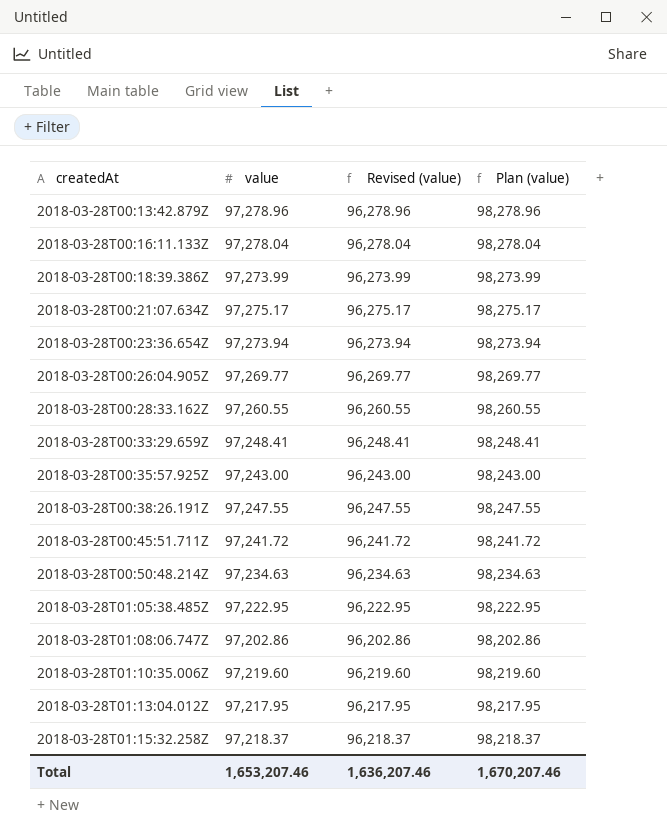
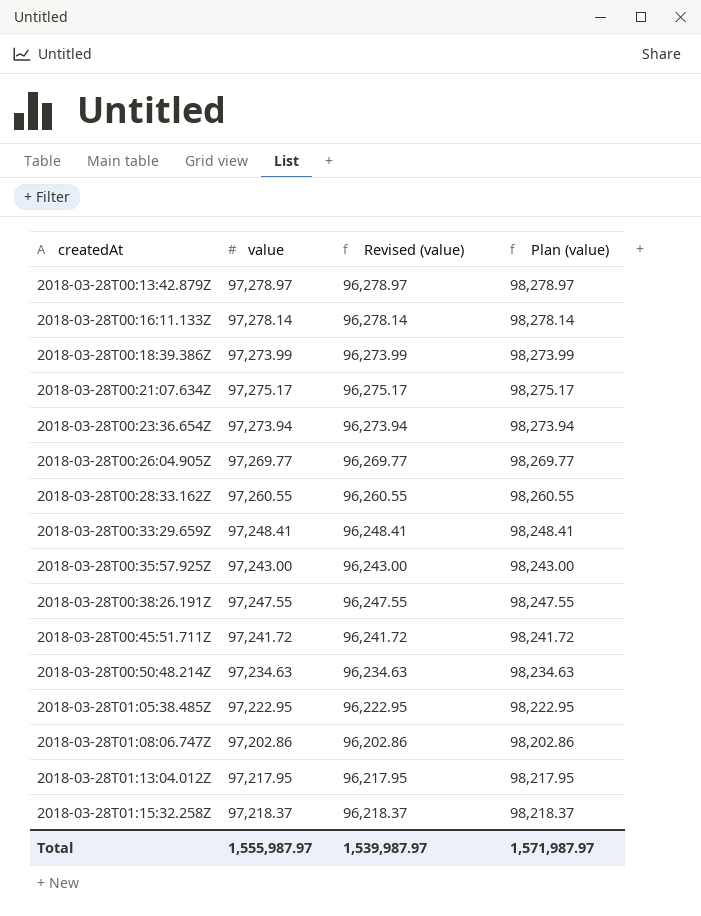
row 2018-03-28T01:10:35.006Z: 97,219.60 | 96,219.60 | 98,219.60 -> none
2018-03-28T00:13:42.879Z | value: 97,278.96 -> 97,278.97
2018-03-28T00:13:42.879Z | Revised (value): 96,278.96 -> 96,278.97
2018-03-28T00:13:42.879Z | Plan (value): 98,278.96 -> 98,278.97
2018-03-28T00:16:11.133Z | value: 97,278.04 -> 97,278.14
2018-03-28T00:16:11.133Z | Revised (value): 96,278.04 -> 96,278.14
2018-03-28T00:16:11.133Z | Plan (value): 98,278.04 -> 98,278.14
Total | value: 1,653,207.46 -> 1,555,987.97
Total | Revised (value): 1,636,207.46 -> 1,539,987.97
Total | Plan (value): 1,670,207.46 -> 1,571,987.97

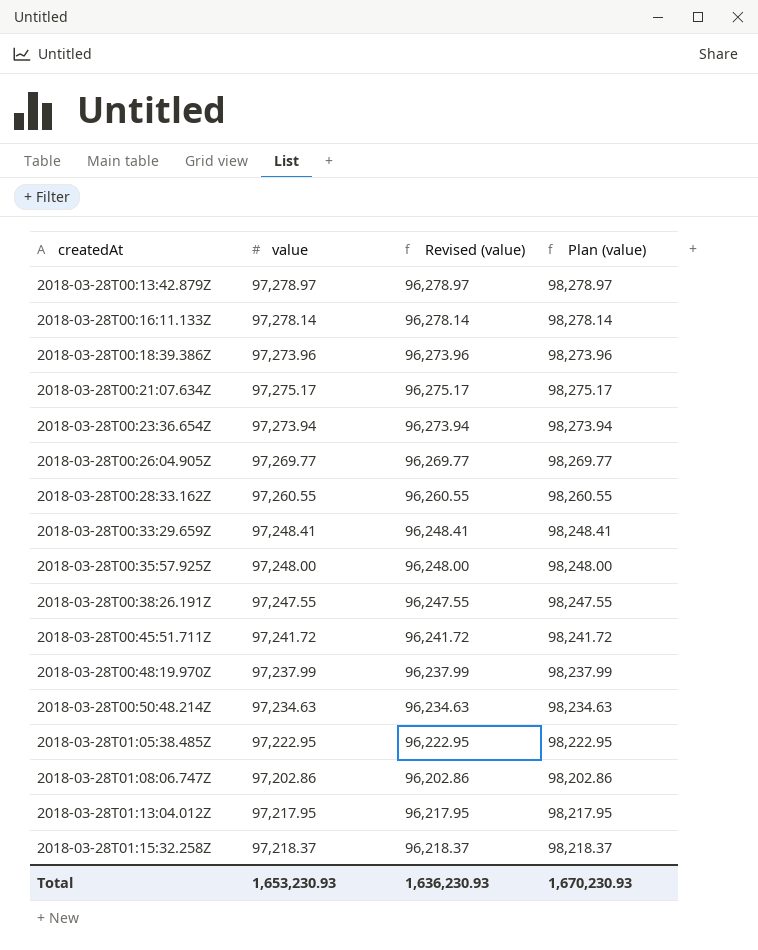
2018-03-28T00:18:39.386Z | value: 97,273.99 -> 97,273.96
2018-03-28T00:18:39.386Z | Revised (value): 96,273.99 -> 96,273.96
2018-03-28T00:18:39.386Z | Plan (value): 98,273.99 -> 98,273.96
2018-03-28T00:35:57.925Z | value: 97,243.00 -> 97,248.00
2018-03-28T00:35:57.925Z | Revised (value): 96,243.00 -> 96,248.00
2018-03-28T00:35:57.925Z | Plan (value): 98,243.00 -> 98,248.00
row 2018-03-28T00:48:19.970Z: none -> 97,237.99 | 96,237.99 | 98,237.99
Total | value: 1,555,987.97 -> 1,653,230.93
Total | Revised (value): 1,539,987.97 -> 1,636,230.93
Total | Plan (value): 1,571,987.97 -> 1,670,230.93

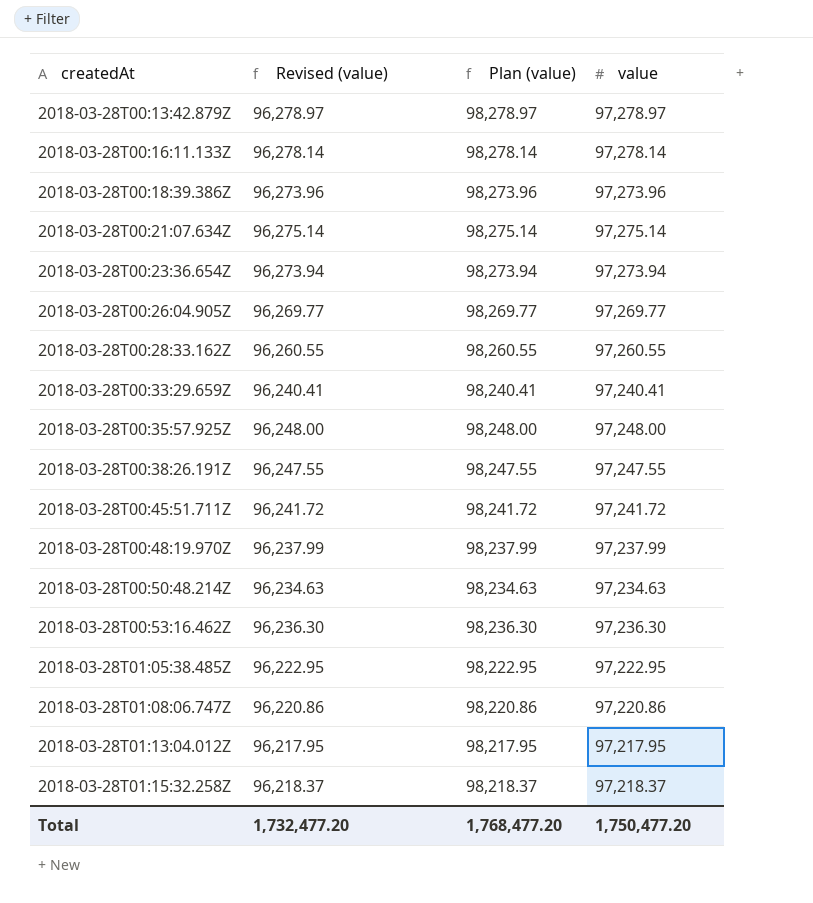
column value | position: 2 -> 4
2018-03-28T00:21:07.634Z | Revised (value): 96,275.17 -> 96,275.14
2018-03-28T00:21:07.634Z | Plan (value): 98,275.17 -> 98,275.14
2018-03-28T00:21:07.634Z | value: 97,275.17 -> 97,275.14
2018-03-28T00:33:29.659Z | Revised (value): 96,248.41 -> 96,240.41
2018-03-28T00:33:29.659Z | Plan (value): 98,248.41 -> 98,240.41
2018-03-28T00:33:29.659Z | value: 97,248.41 -> 97,240.41
row 2018-03-28T00:53:16.462Z: none -> 96,236.30 | 98,236.30 | 97,236.30
2018-03-28T01:08:06.747Z | Revised (value): 96,202.86 -> 96,220.86
2018-03-28T01:08:06.747Z | Plan (value): 98,202.86 -> 98,220.86
2018-03-28T01:08:06.747Z | value: 97,202.86 -> 97,220.86
Total | Revised (value): 1,636,230.93 -> 1,732,477.20
Total | Plan (value): 1,670,230.93 -> 1,768,477.20
Total | value: 1,653,230.93 -> 1,750,477.20

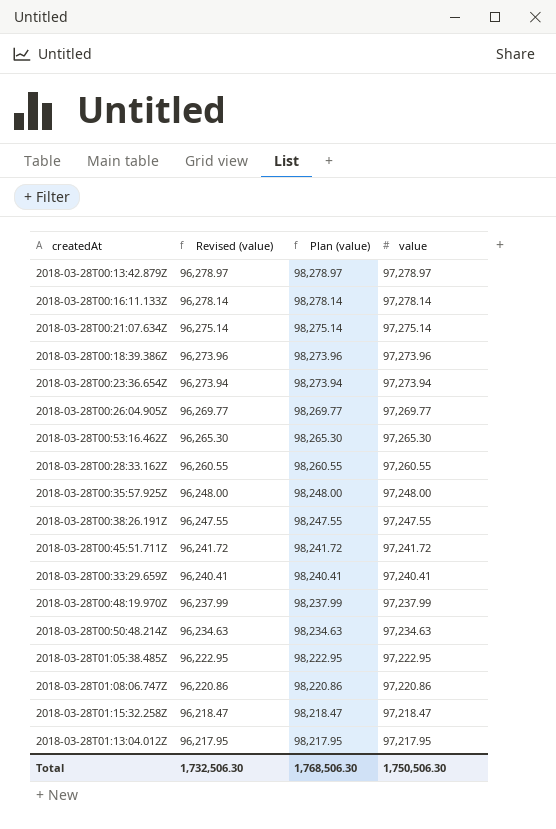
row order: createdAt ascending -> Revised (value) descending
2018-03-28T00:53:16.462Z | Revised (value): 96,236.30 -> 96,265.30
2018-03-28T00:53:16.462Z | Plan (value): 98,236.30 -> 98,265.30
2018-03-28T00:53:16.462Z | value: 97,236.30 -> 97,265.30
2018-03-28T01:15:32.258Z | Revised (value): 96,218.37 -> 96,218.47
2018-03-28T01:15:32.258Z | Plan (value): 98,218.37 -> 98,218.47
2018-03-28T01:15:32.258Z | value: 97,218.37 -> 97,218.47
Total | Revised (value): 1,732,477.20 -> 1,732,506.30
Total | Plan (value): 1,768,477.20 -> 1,768,506.30
Total | value: 1,750,477.20 -> 1,750,506.30

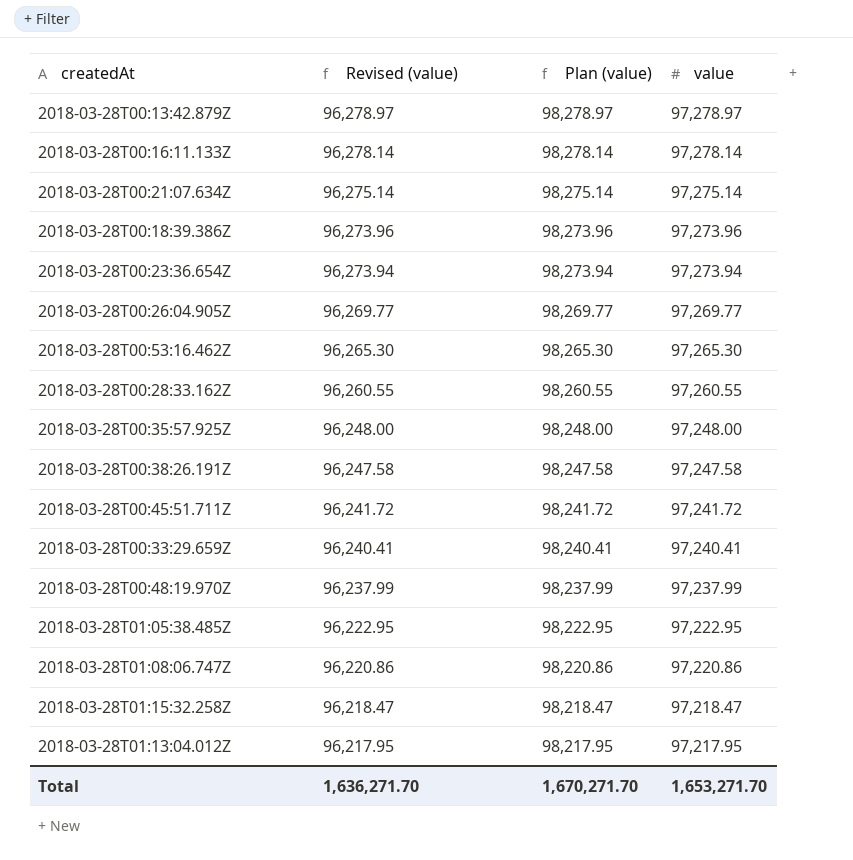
row 2018-03-28T00:50:48.214Z: 96,234.63 | 98,234.63 | 97,234.63 -> none
2018-03-28T00:38:26.191Z | Revised (value): 96,247.55 -> 96,247.58
2018-03-28T00:38:26.191Z | Plan (value): 98,247.55 -> 98,247.58
2018-03-28T00:38:26.191Z | value: 97,247.55 -> 97,247.58
Total | Revised (value): 1,732,506.30 -> 1,636,271.70
Total | Plan (value): 1,768,506.30 -> 1,670,271.70
Total | value: 1,750,506.30 -> 1,653,271.70

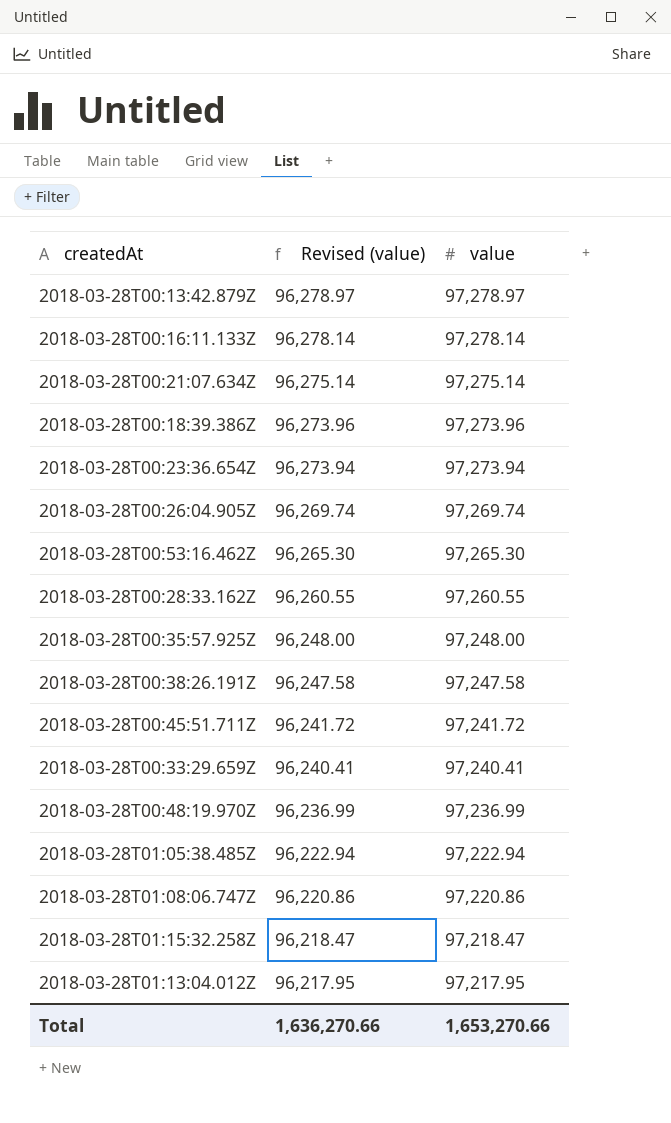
column Plan (value) | formula: [value] + 1000 -> none
2018-03-28T00:26:04.905Z | Revised (value): 96,269.77 -> 96,269.74
2018-03-28T00:26:04.905Z | value: 97,269.77 -> 97,269.74
2018-03-28T00:48:19.970Z | Revised (value): 96,237.99 -> 96,236.99
2018-03-28T00:48:19.970Z | value: 97,237.99 -> 97,236.99
2018-03-28T01:05:38.485Z | Revised (value): 96,222.95 -> 96,222.94
2018-03-28T01:05:38.485Z | value: 97,222.95 -> 97,222.94
Total | Revised (value): 1,636,271.70 -> 1,636,270.66
Total | value: 1,653,271.70 -> 1,653,270.66

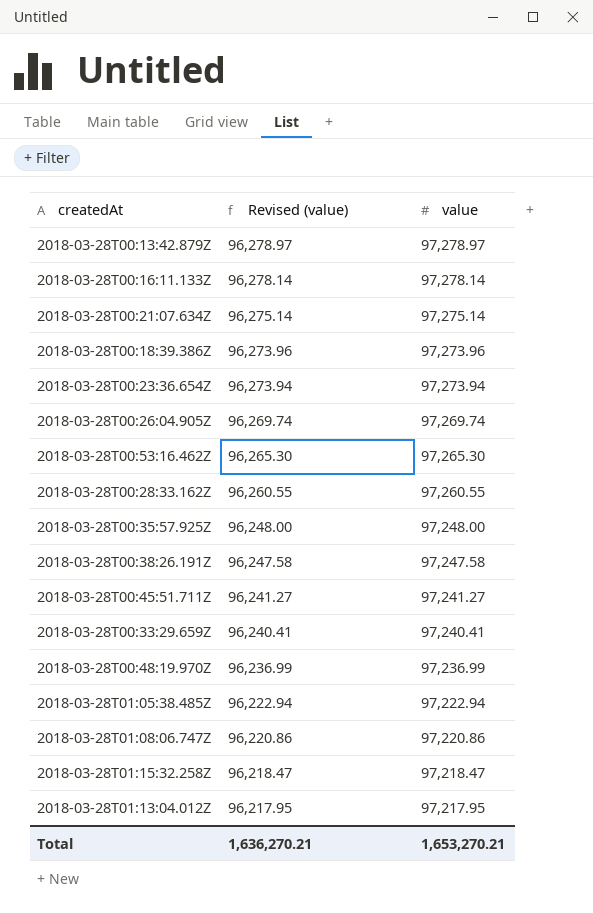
2018-03-28T00:45:51.711Z | Revised (value): 96,241.72 -> 96,241.27
2018-03-28T00:45:51.711Z | value: 97,241.72 -> 97,241.27
Total | Revised (value): 1,636,270.66 -> 1,636,270.21
Total | value: 1,653,270.66 -> 1,653,270.21

